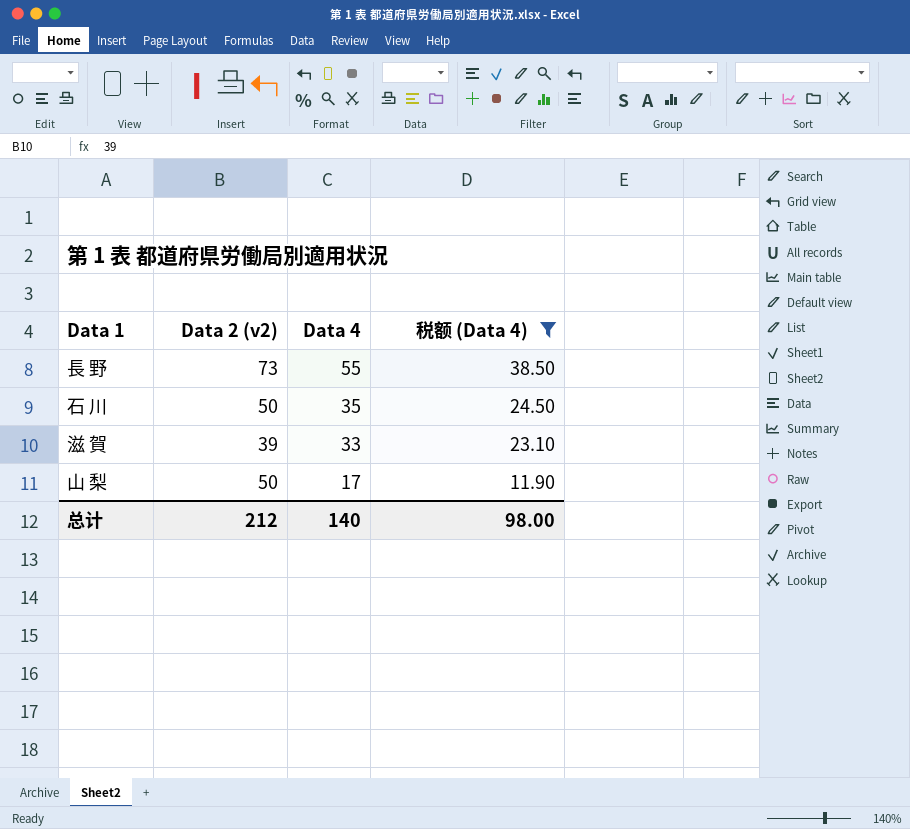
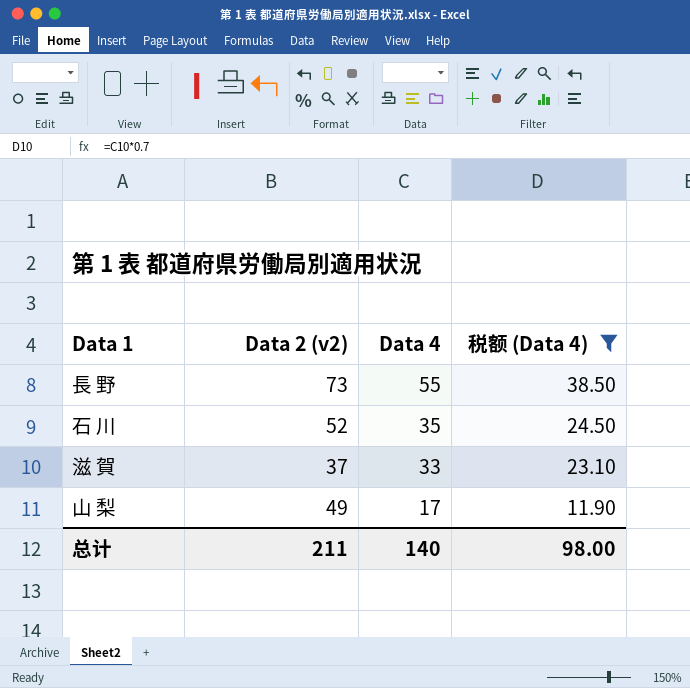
石 川 | Data 2 (v2): 50 -> 52
滋 賀 | Data 2 (v2): 39 -> 37
山 梨 | Data 2 (v2): 50 -> 49
总计 | Data 2 (v2): 212 -> 211

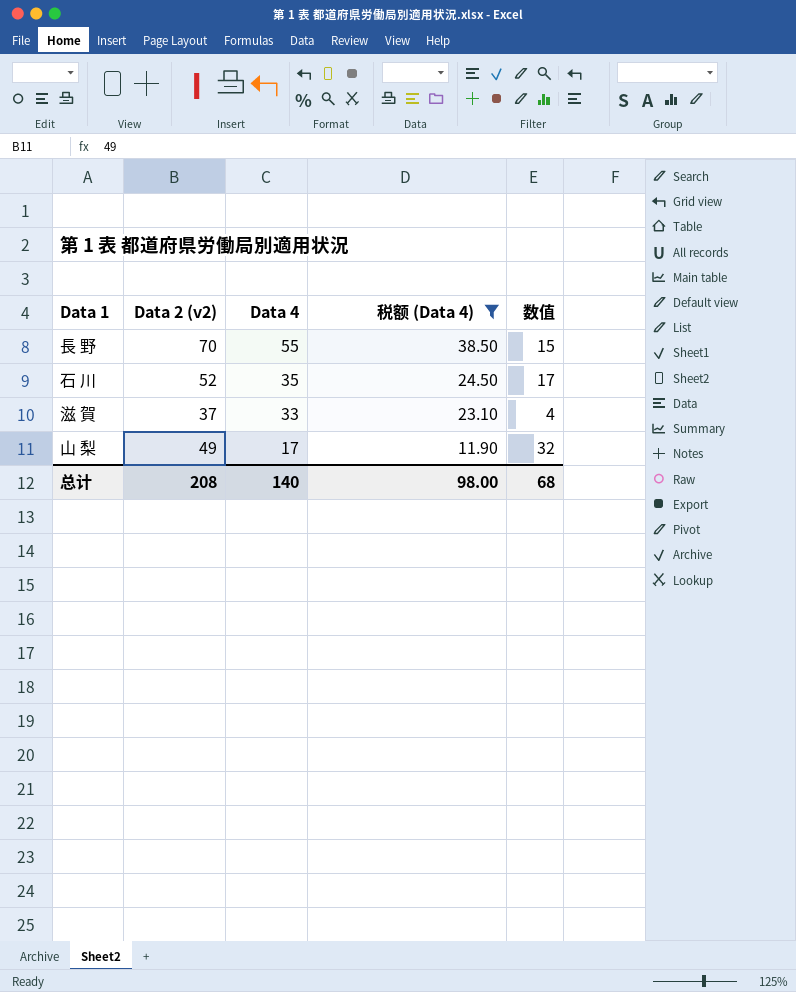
column 数值 | formula: none -> [Data 2 (v2)] - [Data 4]
長 野 | Data 2 (v2): 73 -> 70
总计 | Data 2 (v2): 211 -> 208

